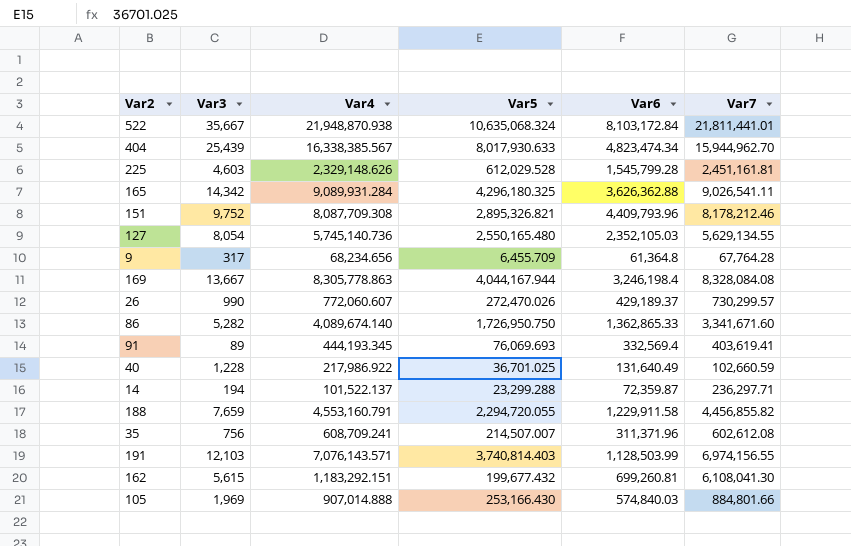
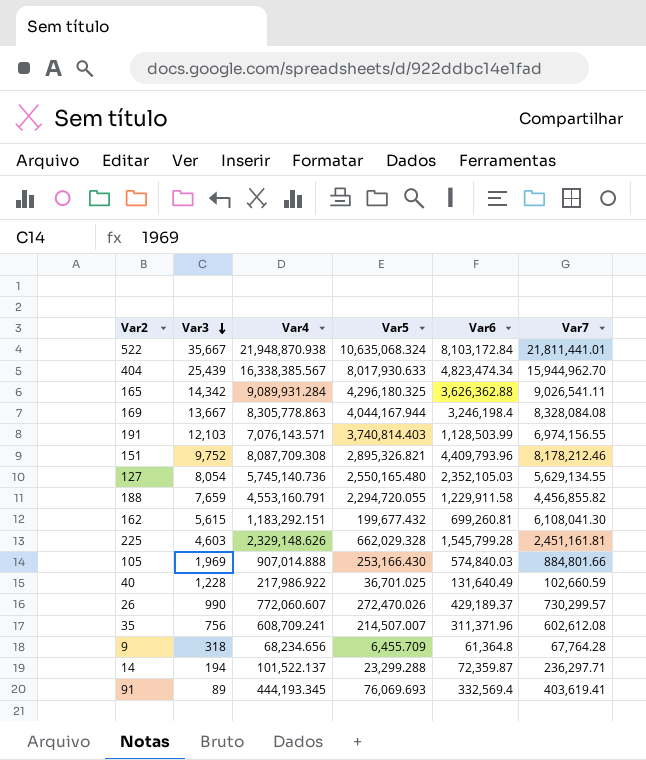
row order: none -> Var3 descending
row 86: 5,282 | 4,089,674.140 | 1,726,950.750 | 1,362,865.33 | 3,341,671.60 -> none
225 | Var5: 612,029.528 -> 662,029.328
9 | Var3: 317 -> 318

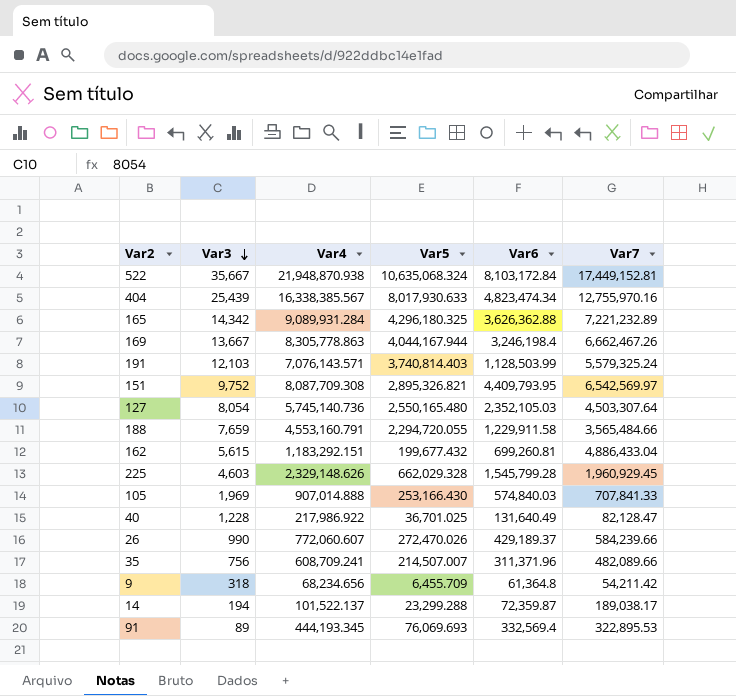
522 | Var7: 21,811,441.01 -> 17,449,152.81
404 | Var7: 15,944,962.70 -> 12,755,970.16
165 | Var7: 9,026,541.11 -> 7,221,232.89
169 | Var7: 8,328,084.08 -> 6,662,467.26
191 | Var7: 6,974,156.55 -> 5,579,325.24
151 | Var6: 4,409,793.96 -> 4,409,793.95
151 | Var7: 8,178,212.46 -> 6,542,569.97
127 | Var7: 5,629,134.55 -> 4,503,307.64
188 | Var7: 4,456,855.82 -> 3,565,484.66
162 | Var7: 6,108,041.30 -> 4,886,433.04
225 | Var7: 2,451,161.81 -> 1,960,929.45
105 | Var7: 884,801.66 -> 707,841.33
40 | Var7: 102,660.59 -> 82,128.47
26 | Var7: 730,299.57 -> 584,239.66
35 | Var7: 602,612.08 -> 482,089.66
9 | Var7: 67,764.28 -> 54,211.42
14 | Var7: 236,297.71 -> 189,038.17
91 | Var7: 403,619.41 -> 322,895.53

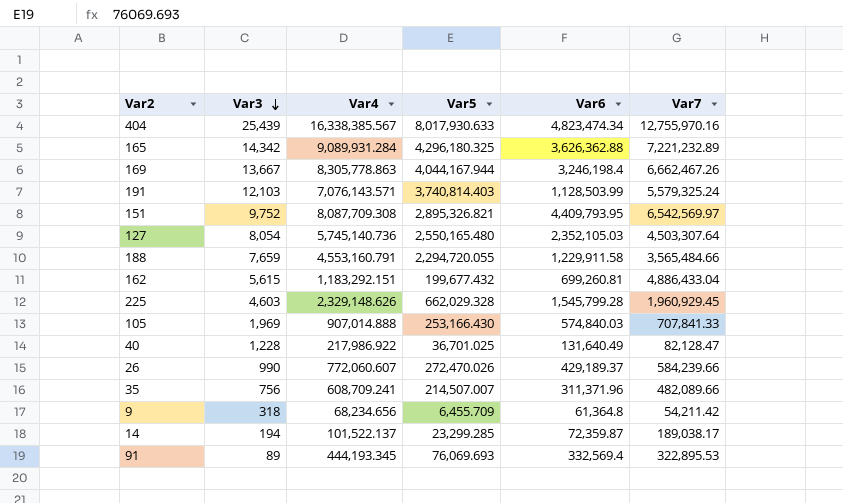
row 522: 35,667 | 21,948,870.938 | 10,635,068.324 | 8,103,172.84 | 17,449,152.81 -> none
14 | Var5: 23,299.288 -> 23,299.285

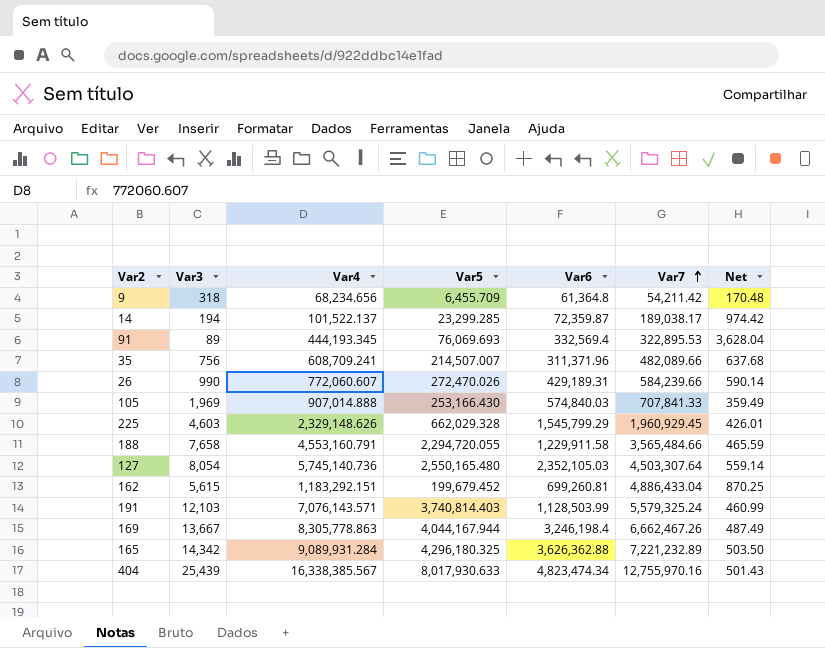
row order: Var3 descending -> Var7 ascending
column Net | formula: none -> [Var7] / [Var3]
row 151: 9,752 | 8,087,709.308 | 2,895,326.821 | 4,409,793.95 | 6,542,569.97 -> none
row 40: 1,228 | 217,986.922 | 36,701.025 | 131,640.49 | 82,128.47 -> none
26 | Var6: 429,189.37 -> 429,189.31
225 | Var6: 1,545,799.28 -> 1,545,799.29
188 | Var3: 7,659 -> 7,658
162 | Var5: 199,677.432 -> 199,679.452

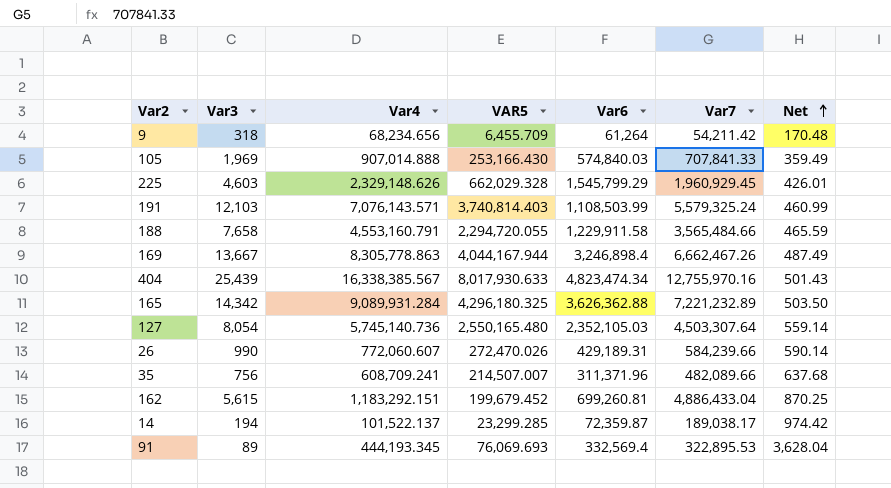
row order: Var7 ascending -> Net ascending
column name: Var5 -> VAR5
9 | Var6: 61,364.8 -> 61,264
191 | Var6: 1,128,503.99 -> 1,108,503.99
169 | Var6: 3,246,198.4 -> 3,246,898.4

